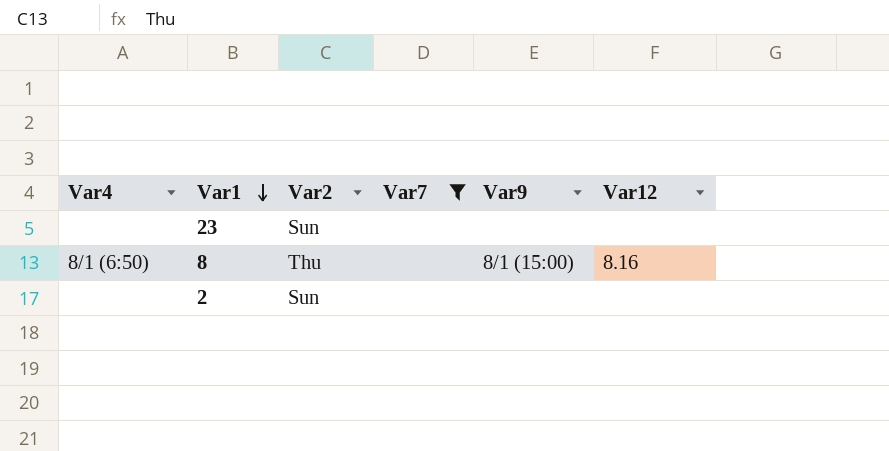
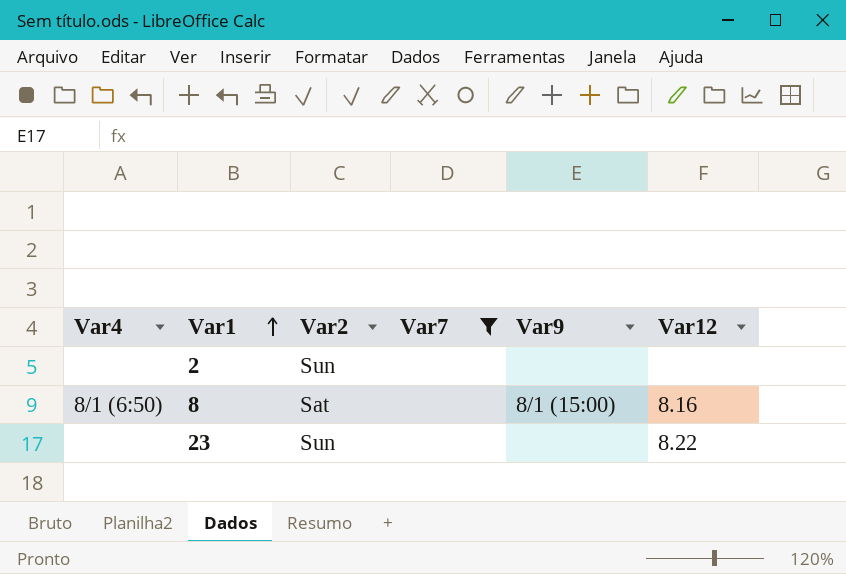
row order: Var1 descending -> Var1 ascending
8 | Var2: Thu -> Sat
23 | Var12: none -> 8.22

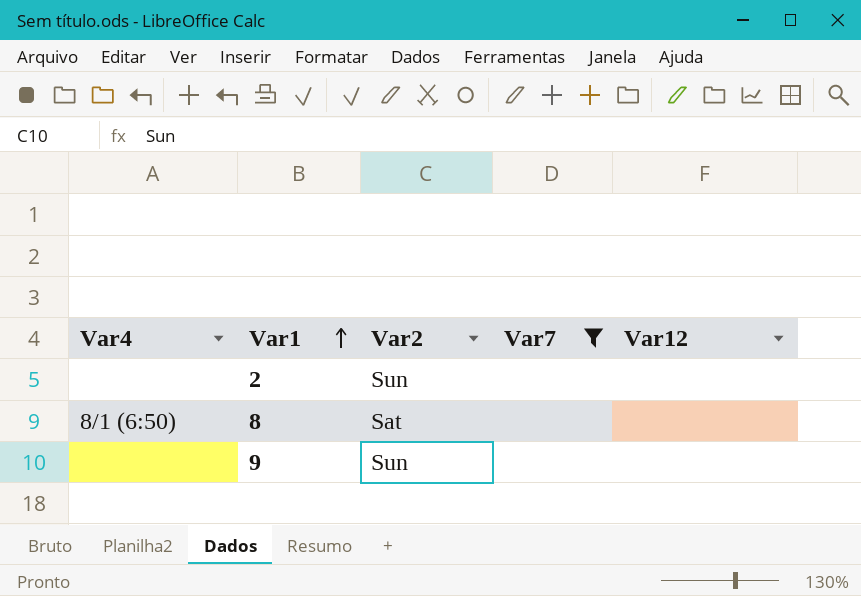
column Var9 | position: 5 -> none
row 23: none | Sun | none | none | 8.22 -> none
8 | Var12: 8.16 -> none
row 9: none -> none | Sun | none | none

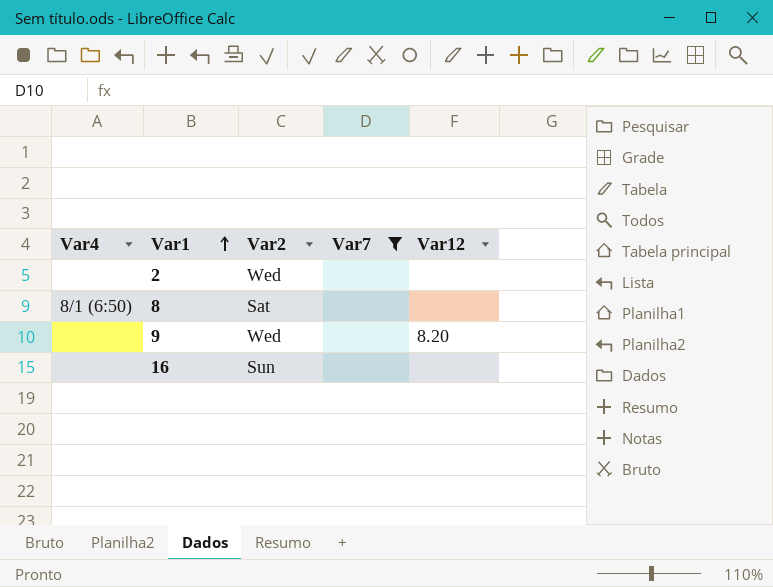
2 | Var2: Sun -> Wed
9 | Var2: Sun -> Wed
9 | Var12: none -> 8.20
row 16: none -> none | Sun | none | none

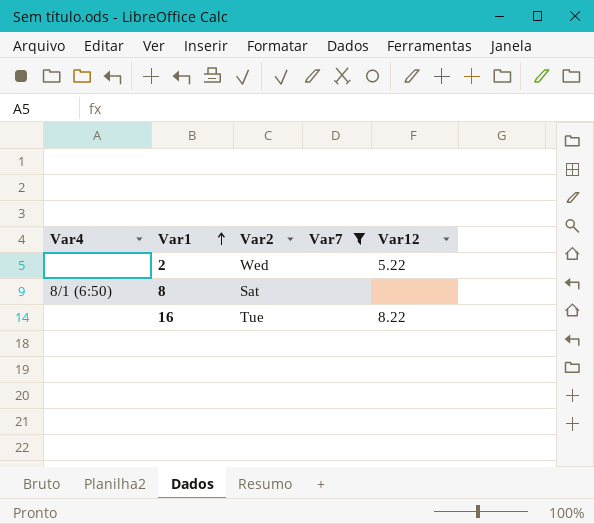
row 9: none | Wed | none | 8.20 -> none
2 | Var12: none -> 5.22
16 | Var2: Sun -> Tue
16 | Var12: none -> 8.22

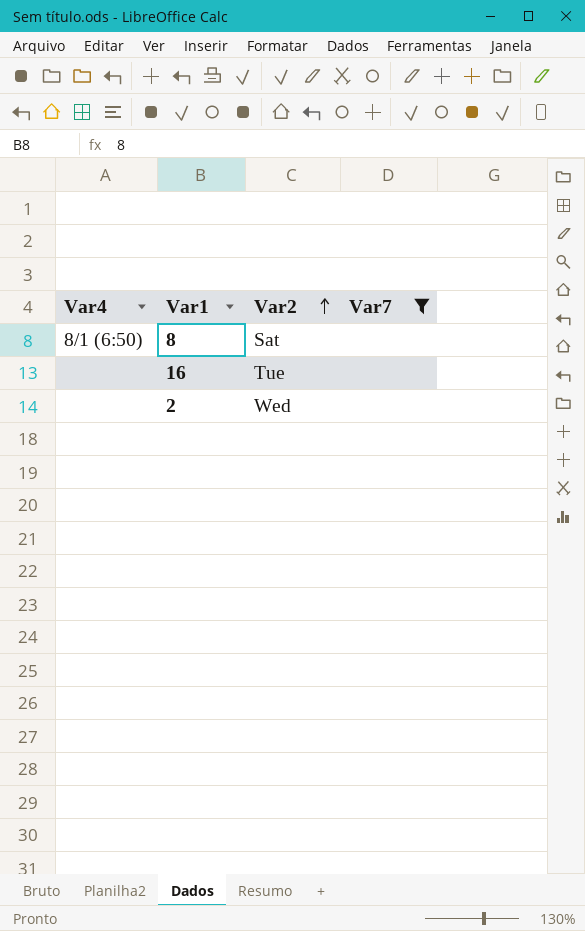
row order: Var1 ascending -> Var2 ascending
column Var12 | position: 5 -> none

